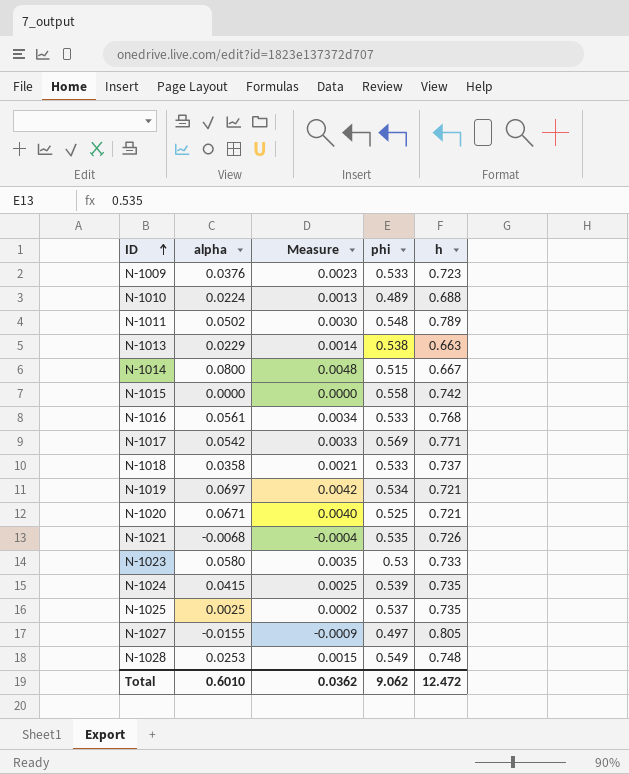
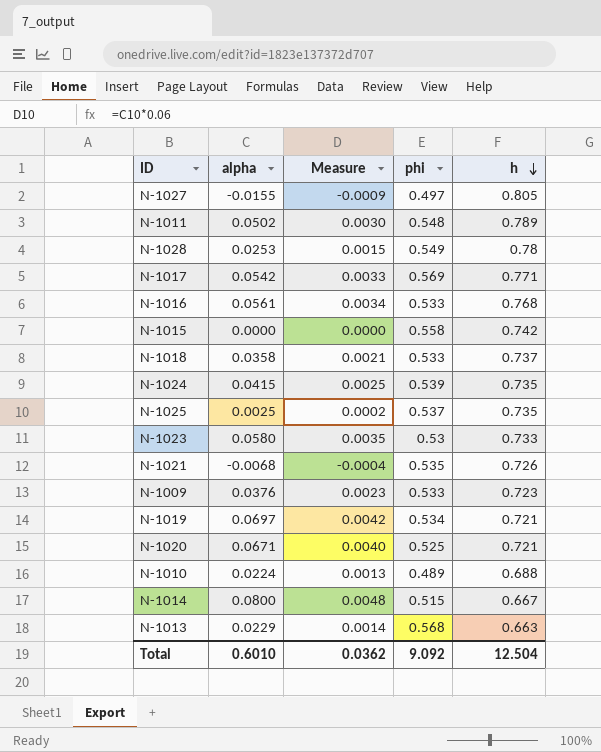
row order: ID ascending -> h descending
N-1028 | h: 0.748 -> 0.78
N-1013 | phi: 0.538 -> 0.568
Total | phi: 9.062 -> 9.092
Total | h: 12.472 -> 12.504

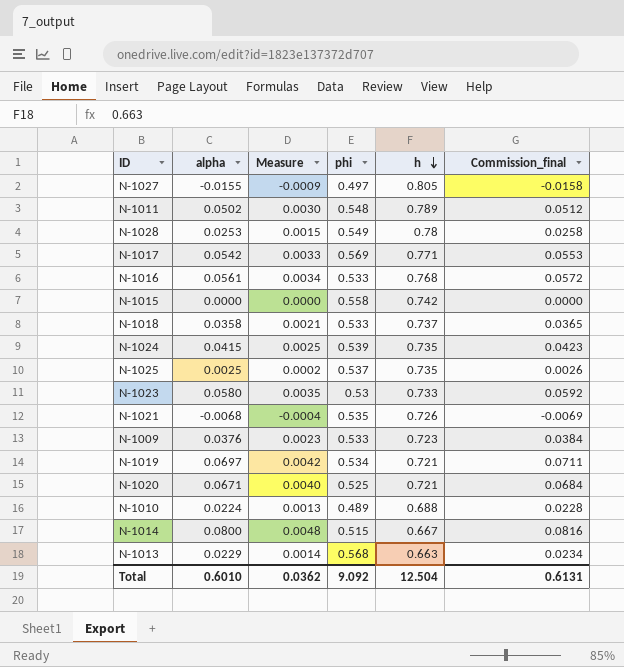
column Commission_final | formula: none -> [alpha] * 1.02

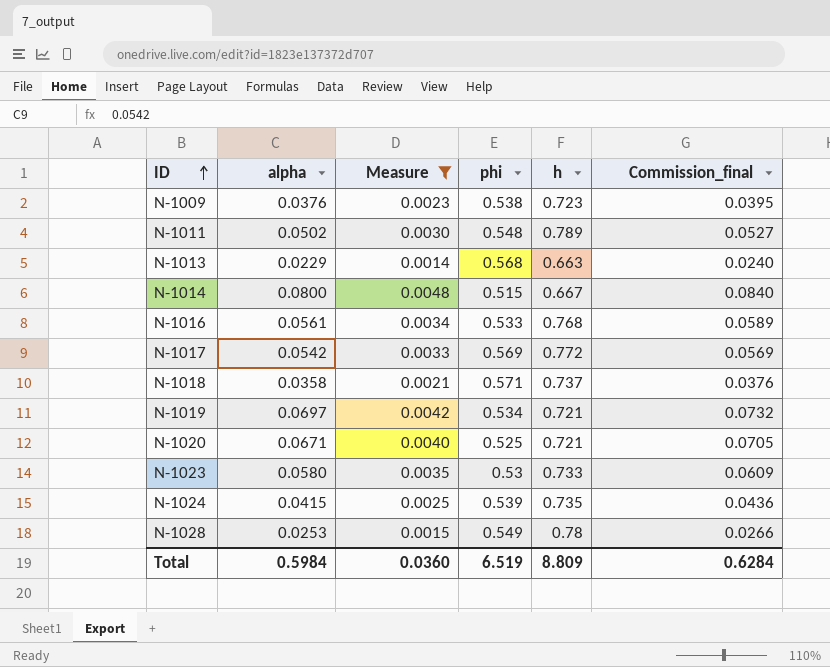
filter: none -> Measure >= 0.0014
row order: h descending -> ID ascending
column Commission_final | formula: [alpha] * 1.02 -> [alpha] * 1.05
N-1009 | phi: 0.533 -> 0.538
N-1017 | h: 0.771 -> 0.772
N-1018 | phi: 0.533 -> 0.571
Total | alpha: 0.6010 -> 0.5984
Total | Measure: 0.0362 -> 0.0360
Total | phi: 9.092 -> 6.519
Total | h: 12.504 -> 8.809
Total | Commission_final: 0.6131 -> 0.6284

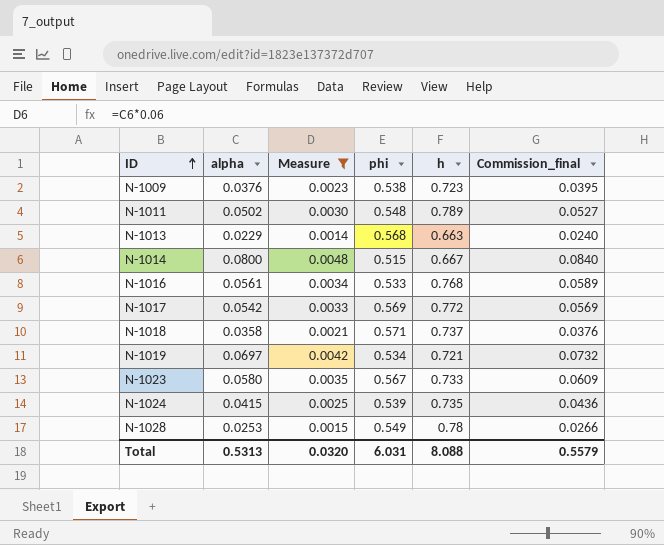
row N-1020: 0.0671 | 0.0040 | 0.525 | 0.721 | 0.0705 -> none
N-1023 | phi: 0.53 -> 0.567
Total | alpha: 0.5984 -> 0.5313
Total | Measure: 0.0360 -> 0.0320
Total | phi: 6.519 -> 6.031
Total | h: 8.809 -> 8.088
Total | Commission_final: 0.6284 -> 0.5579

